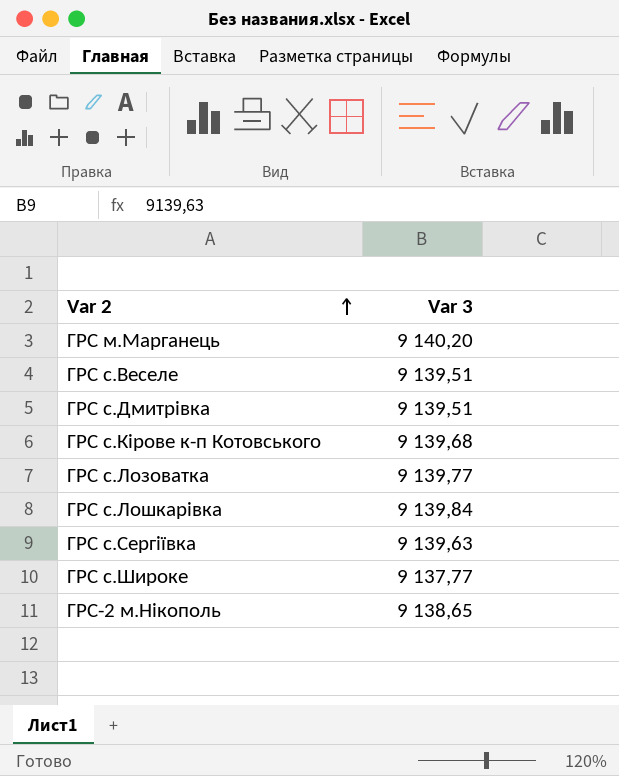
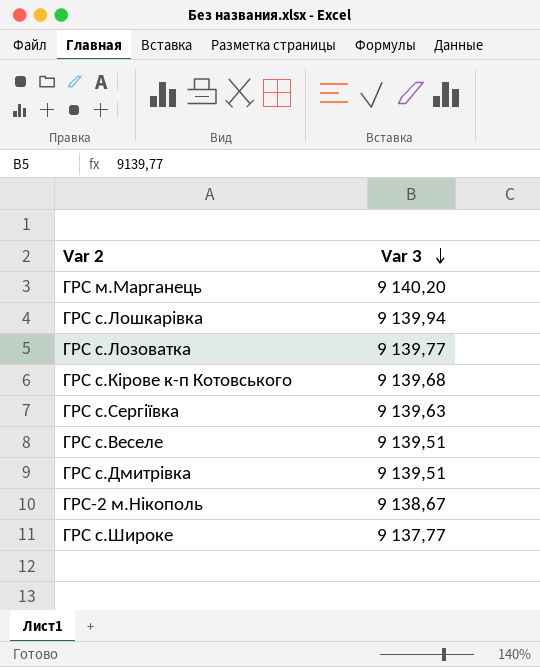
row order: Var 2 ascending -> Var 3 descending
ГРС с.Лошкарiвка | Var 3: 9 139,84 -> 9 139,94
ГРС-2 м.Нікополь | Var 3: 9 138,65 -> 9 138,67

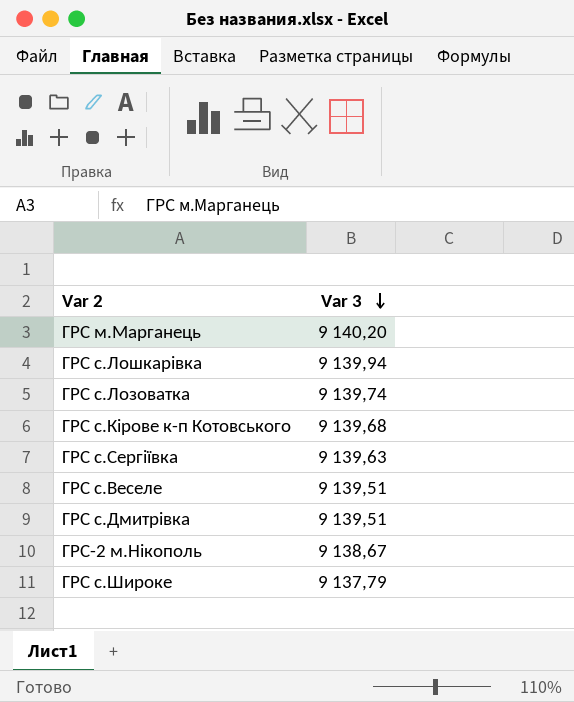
ГРС с.Лозоватка | Var 3: 9 139,77 -> 9 139,74
ГРС с.Широке | Var 3: 9 137,77 -> 9 137,79

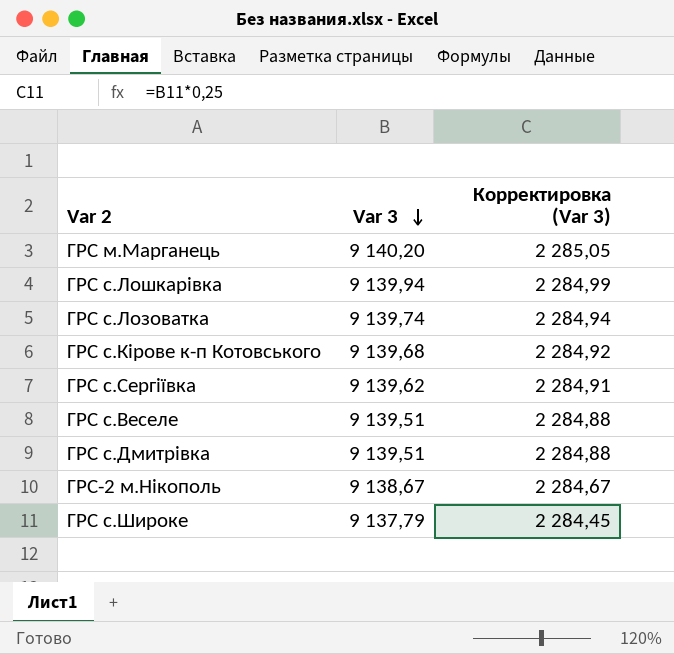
column Корректировка (Var 3) | formula: none -> [Var 3] * 0,25
ГРС с.Сергiївка | Var 3: 9 139,63 -> 9 139,62

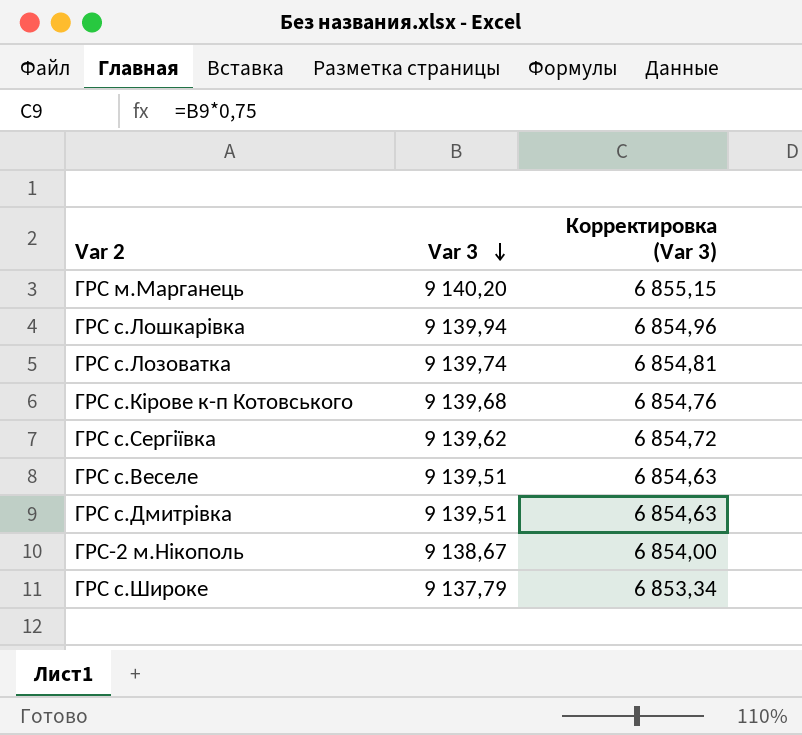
column Корректировка (Var 3) | formula: [Var 3] * 0,25 -> [Var 3] * 0,75

